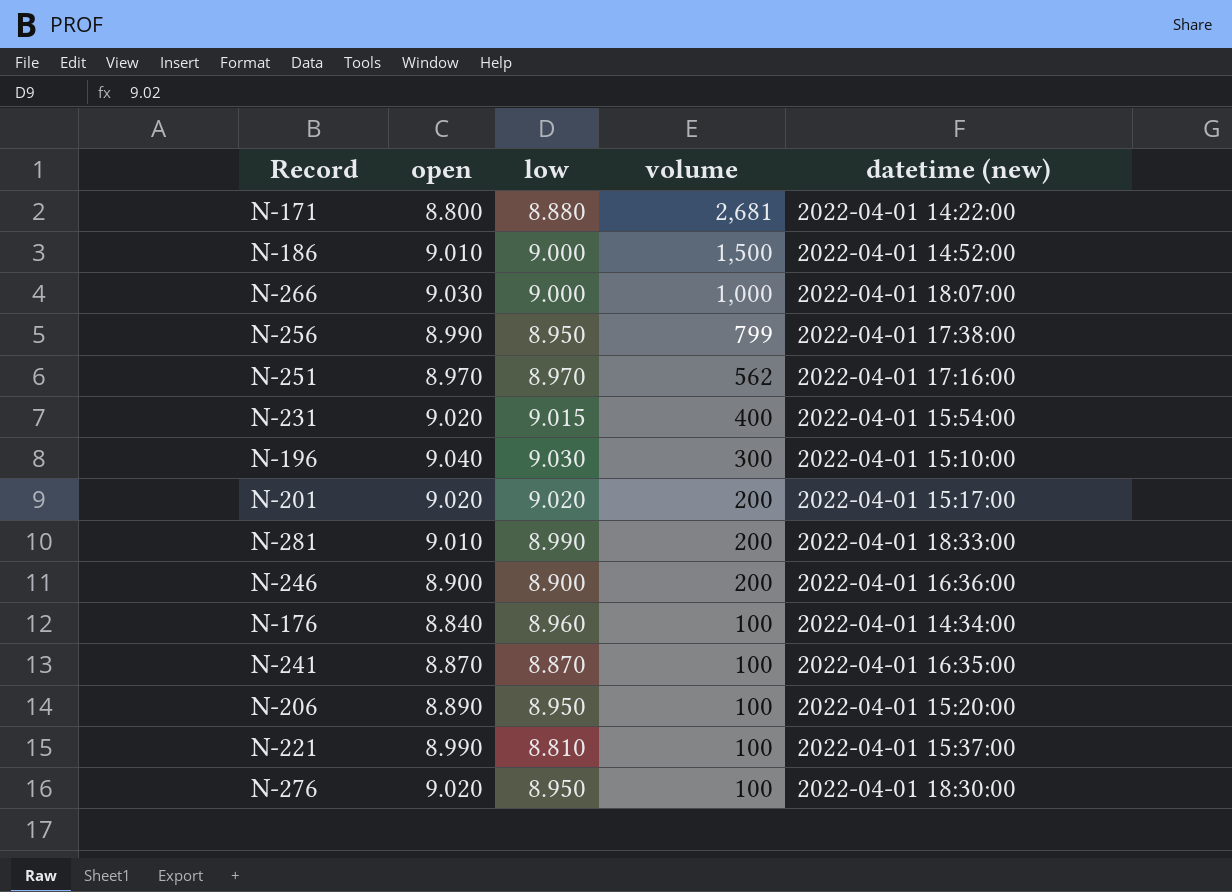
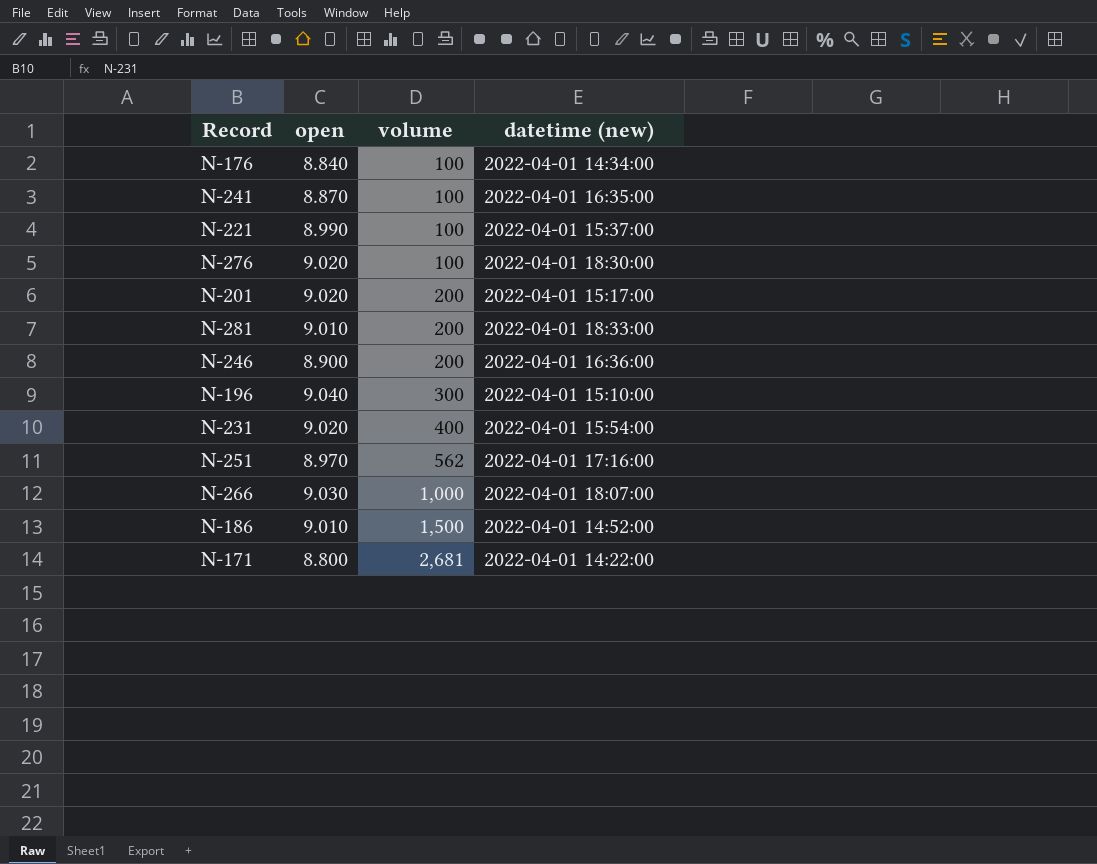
row order: volume descending -> volume ascending
column low | position: 3 -> none
row N-256: 8.990 | 8.950 | 799 | 2022-04-01 17:38:00 -> none
row N-206: 8.890 | 8.950 | 100 | 2022-04-01 15:20:00 -> none

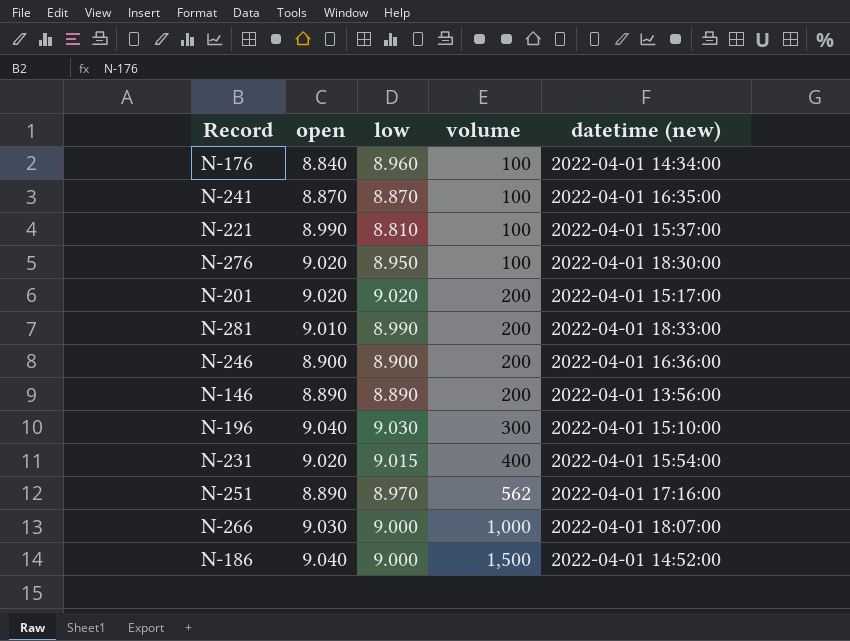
column low | position: none -> 3
row N-171: 8.800 | 2,681 | 2022-04-01 14:22:00 -> none
row N-146: none -> 8.890 | 8.890 | 200 | 2022-04-01 13:56:00
N-251 | open: 8.970 -> 8.890
N-186 | open: 9.010 -> 9.040

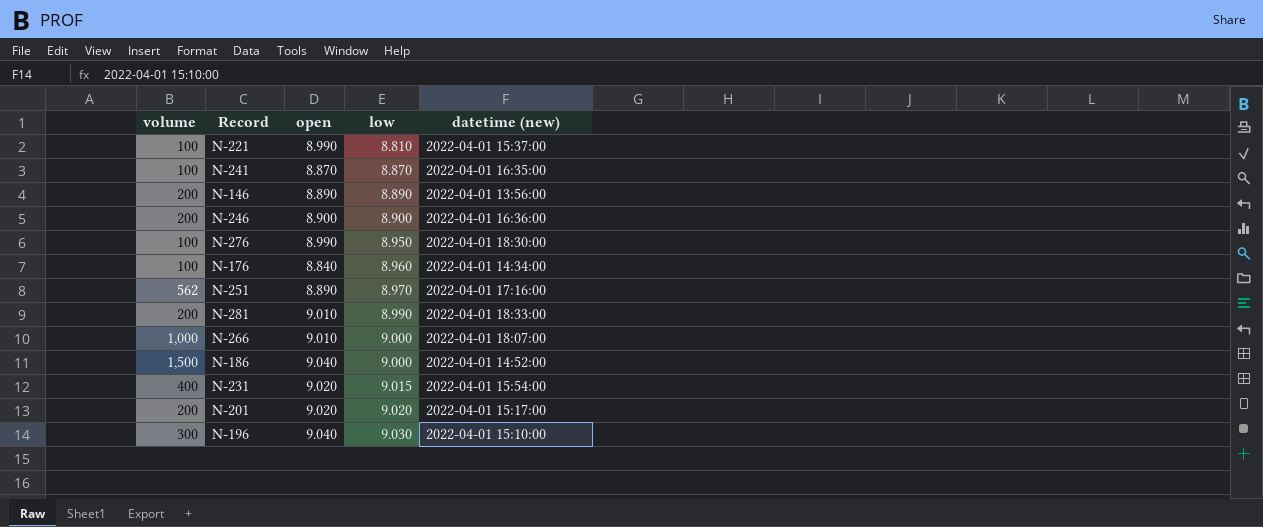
row order: volume ascending -> low ascending
column volume | position: 4 -> 1
N-276 | open: 9.020 -> 8.990
N-266 | open: 9.030 -> 9.010

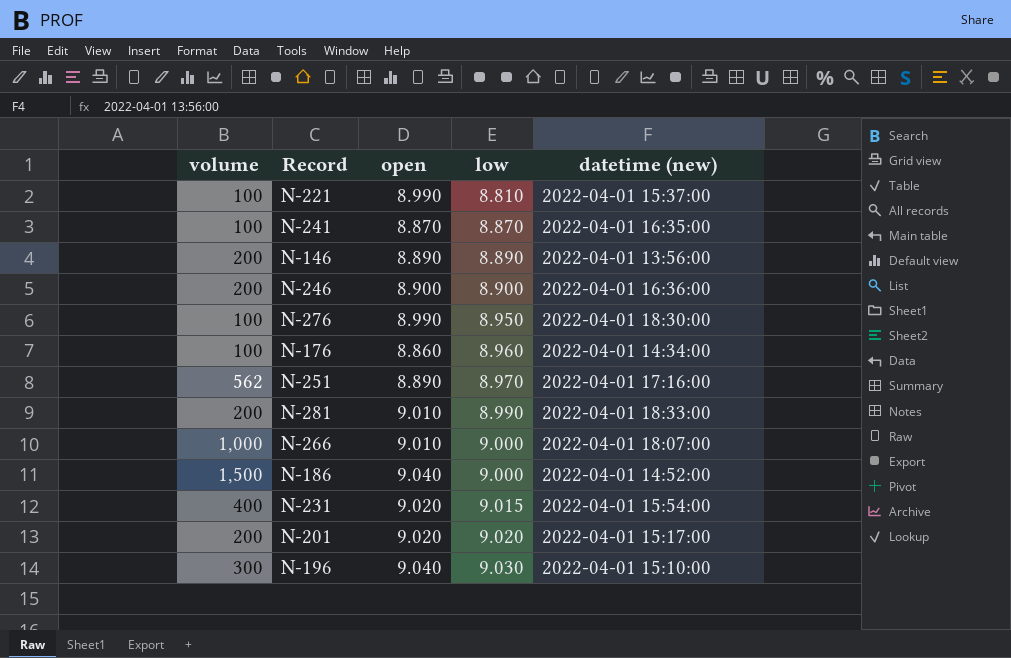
N-176 | open: 8.840 -> 8.860

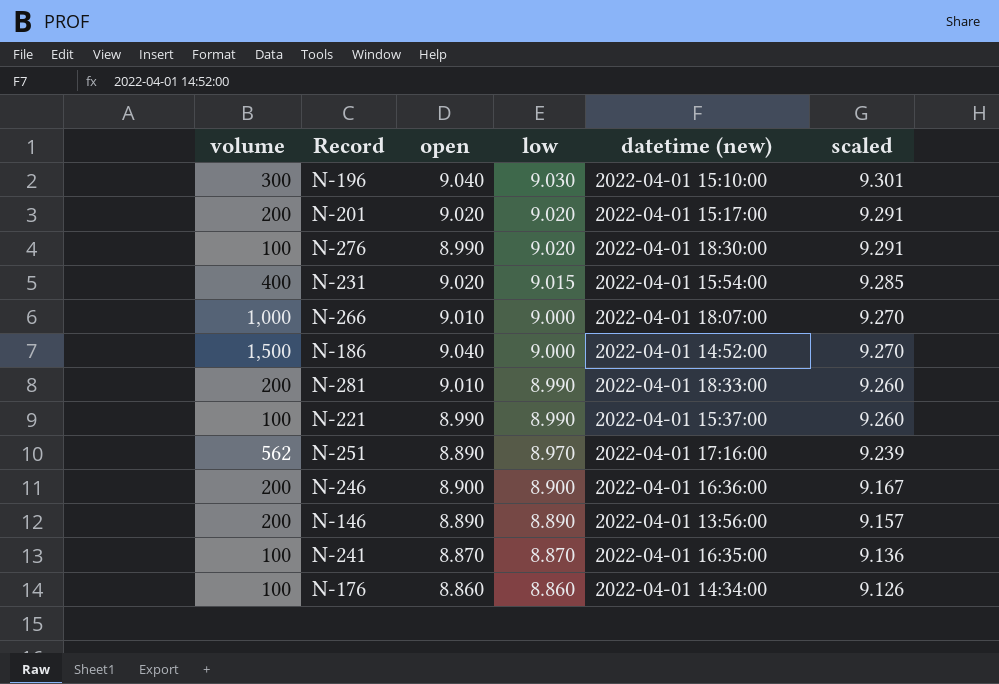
row order: low ascending -> low descending
column scaled | formula: none -> [low] * 1.03
N-276 | low: 8.950 -> 9.020
N-221 | low: 8.810 -> 8.990
N-176 | low: 8.960 -> 8.860

